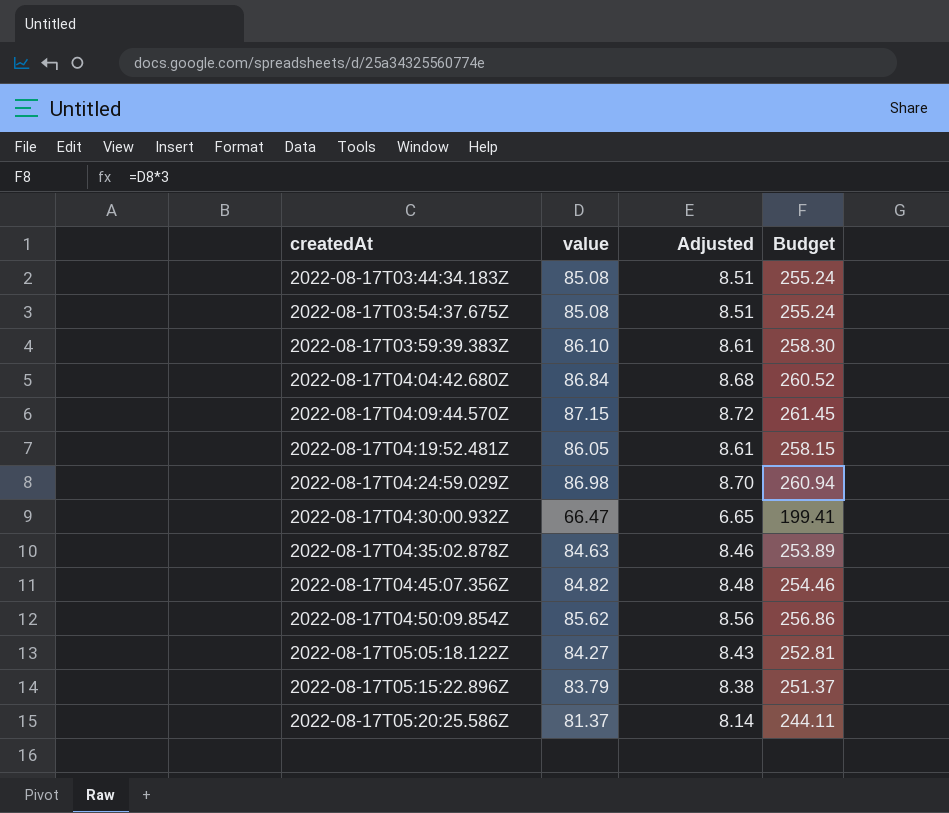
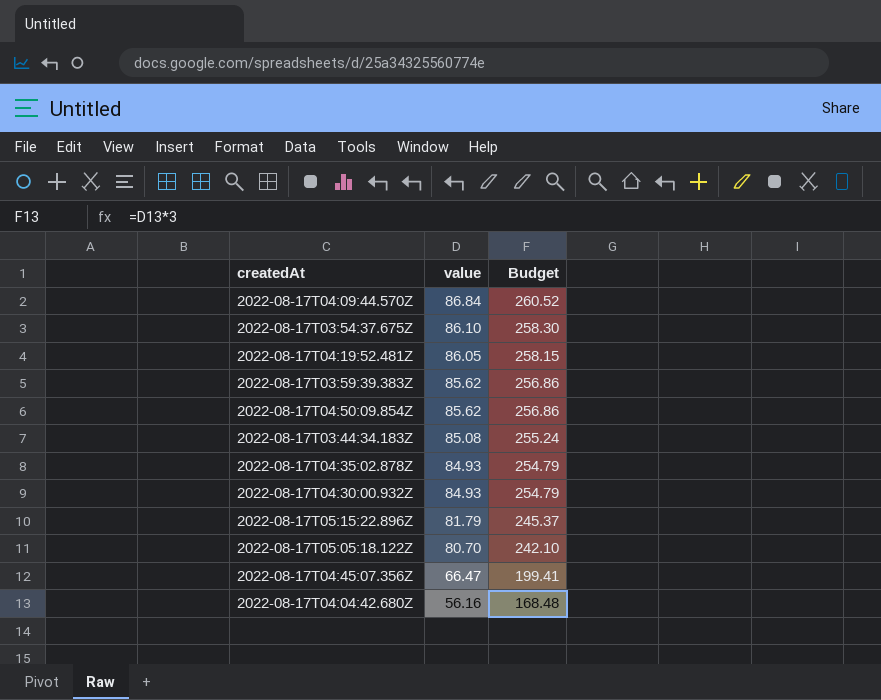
row order: createdAt ascending -> value descending
column Adjusted | formula: [value] * 0.1 -> none
row 2022-08-17T04:24:59.029Z: 86.98 | 8.70 | 260.94 -> none
row 2022-08-17T05:20:25.586Z: 81.37 | 8.14 | 244.11 -> none
2022-08-17T04:09:44.570Z | value: 87.15 -> 86.84
2022-08-17T04:09:44.570Z | Budget: 261.45 -> 260.52
2022-08-17T03:54:37.675Z | value: 85.08 -> 86.10
2022-08-17T03:54:37.675Z | Budget: 255.24 -> 258.30
2022-08-17T03:59:39.383Z | value: 86.10 -> 85.62
2022-08-17T03:59:39.383Z | Budget: 258.30 -> 256.86
2022-08-17T04:35:02.878Z | value: 84.63 -> 84.93
2022-08-17T04:35:02.878Z | Budget: 253.89 -> 254.79
2022-08-17T04:30:00.932Z | value: 66.47 -> 84.93
2022-08-17T04:30:00.932Z | Budget: 199.41 -> 254.79
2022-08-17T05:15:22.896Z | value: 83.79 -> 81.79
2022-08-17T05:15:22.896Z | Budget: 251.37 -> 245.37
2022-08-17T05:05:18.122Z | value: 84.27 -> 80.70
2022-08-17T05:05:18.122Z | Budget: 252.81 -> 242.10
2022-08-17T04:45:07.356Z | value: 84.82 -> 66.47
2022-08-17T04:45:07.356Z | Budget: 254.46 -> 199.41
2022-08-17T04:04:42.680Z | value: 86.84 -> 56.16
2022-08-17T04:04:42.680Z | Budget: 260.52 -> 168.48

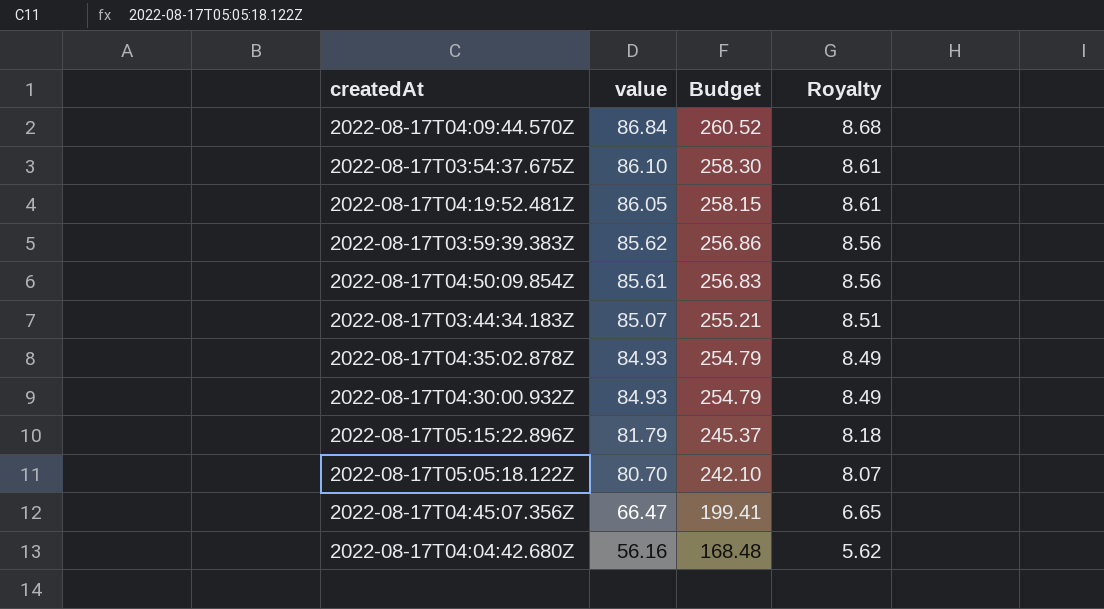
column Royalty | formula: none -> [value] * 0.1
2022-08-17T04:50:09.854Z | value: 85.62 -> 85.61
2022-08-17T04:50:09.854Z | Budget: 256.86 -> 256.83
2022-08-17T03:44:34.183Z | value: 85.08 -> 85.07
2022-08-17T03:44:34.183Z | Budget: 255.24 -> 255.21

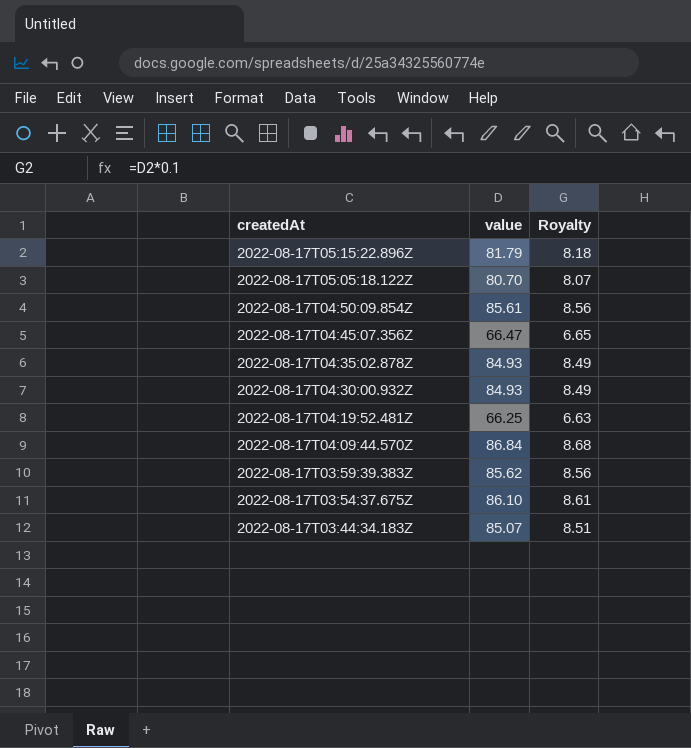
row order: value descending -> createdAt descending
column Budget | formula: [value] * 3 -> none
row 2022-08-17T04:04:42.680Z: 56.16 | 168.48 | 5.62 -> none
2022-08-17T04:19:52.481Z | value: 86.05 -> 66.25
2022-08-17T04:19:52.481Z | Royalty: 8.61 -> 6.63

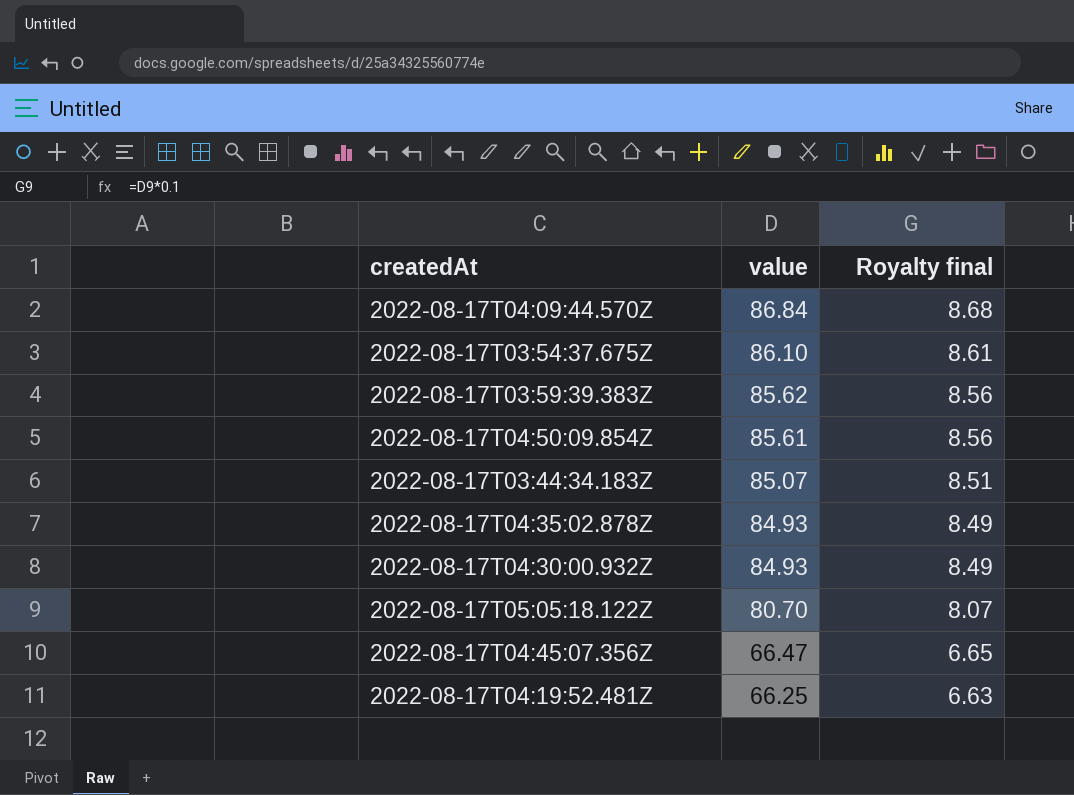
row order: createdAt descending -> value descending
column name: Royalty -> Royalty final
row 2022-08-17T05:15:22.896Z: 81.79 | 8.18 -> none

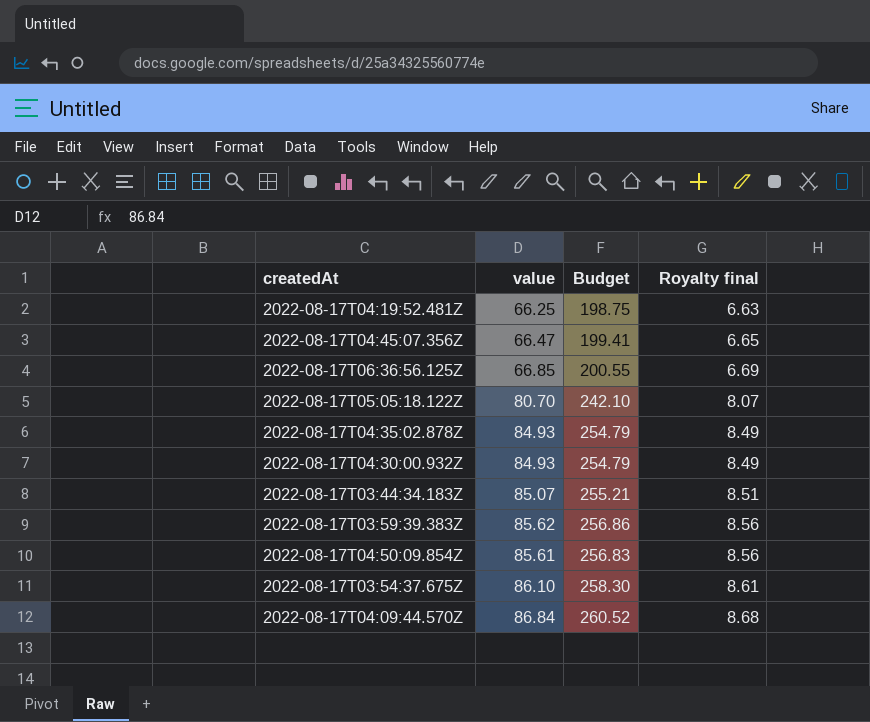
row order: value descending -> Royalty final ascending
column Budget | formula: none -> [value] * 3
row 2022-08-17T06:36:56.125Z: none -> 66.85 | 200.55 | 6.69

